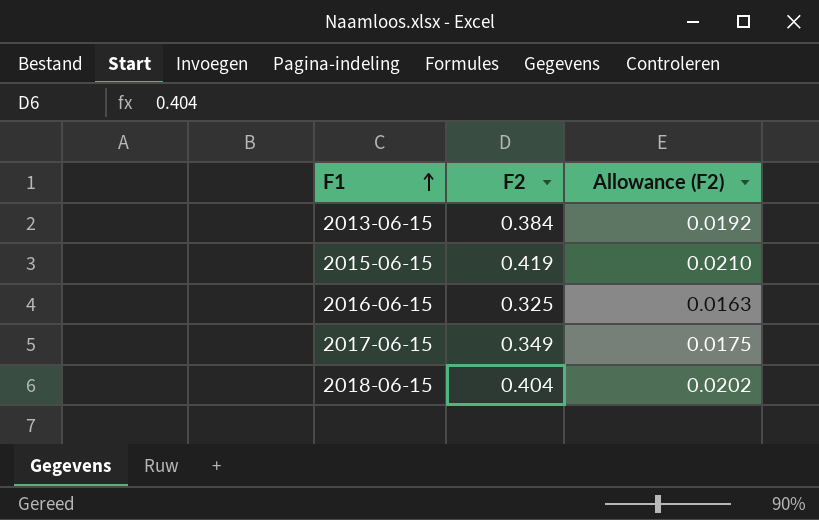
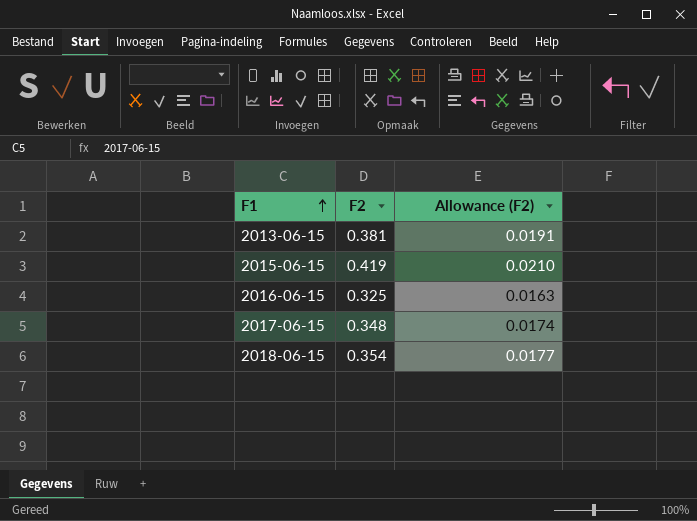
2013-06-15 | F2: 0.384 -> 0.381
2013-06-15 | Allowance (F2): 0.0192 -> 0.0191
2017-06-15 | F2: 0.349 -> 0.348
2017-06-15 | Allowance (F2): 0.0175 -> 0.0174
2018-06-15 | F2: 0.404 -> 0.354
2018-06-15 | Allowance (F2): 0.0202 -> 0.0177

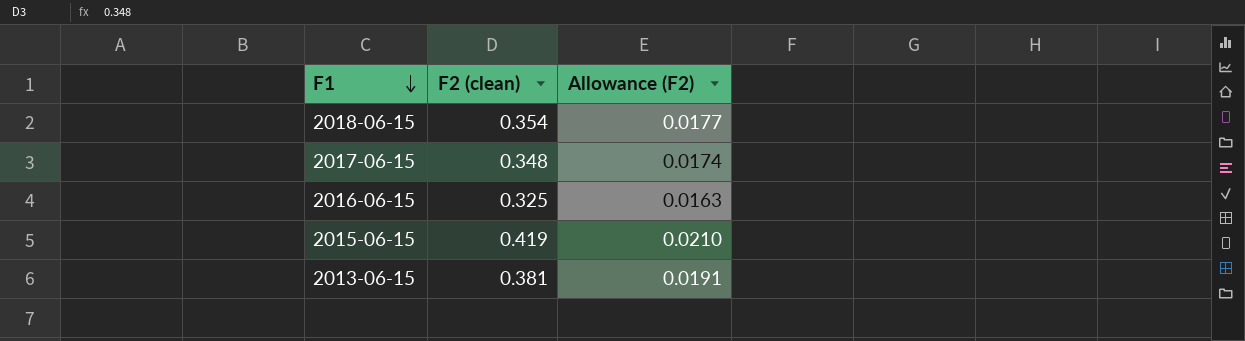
row order: F1 ascending -> F1 descending
column name: F2 -> F2 (clean)

